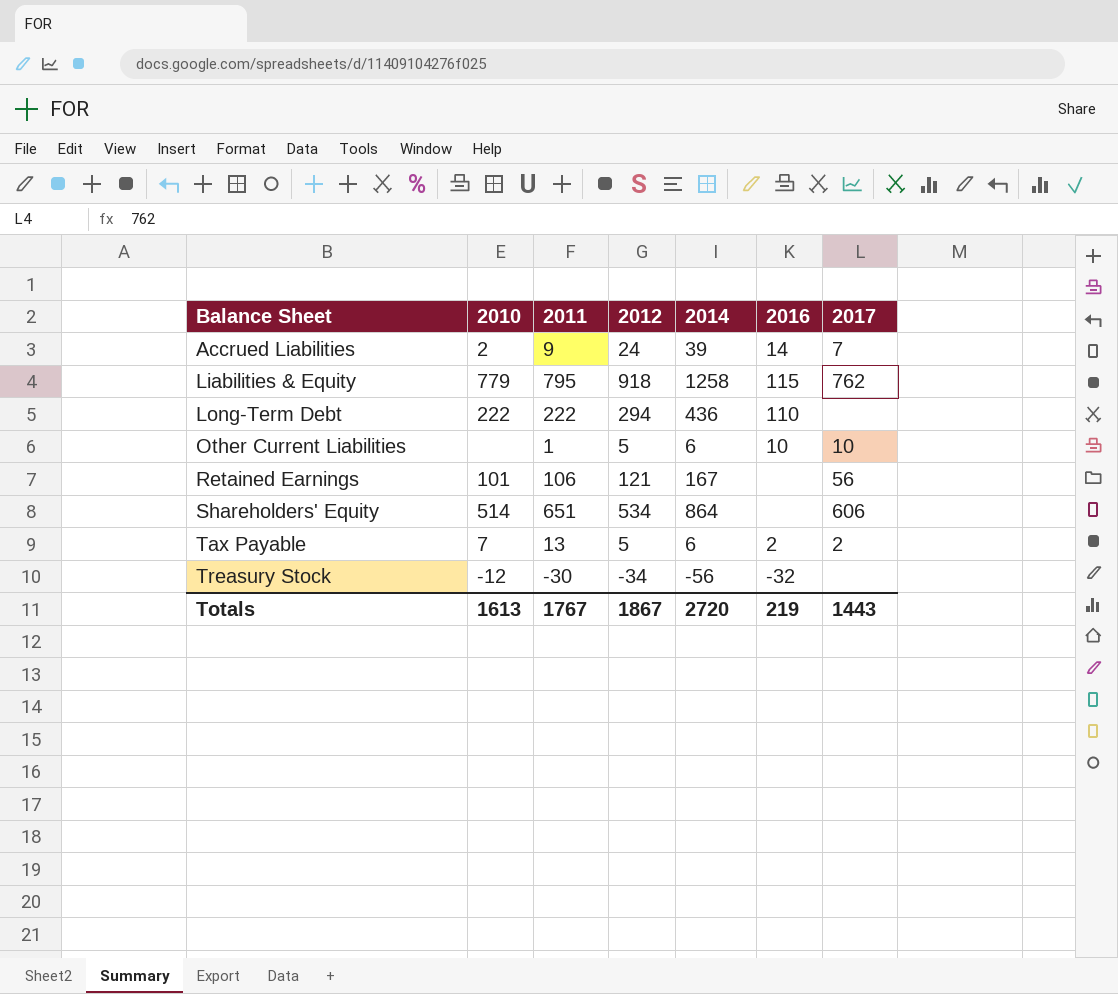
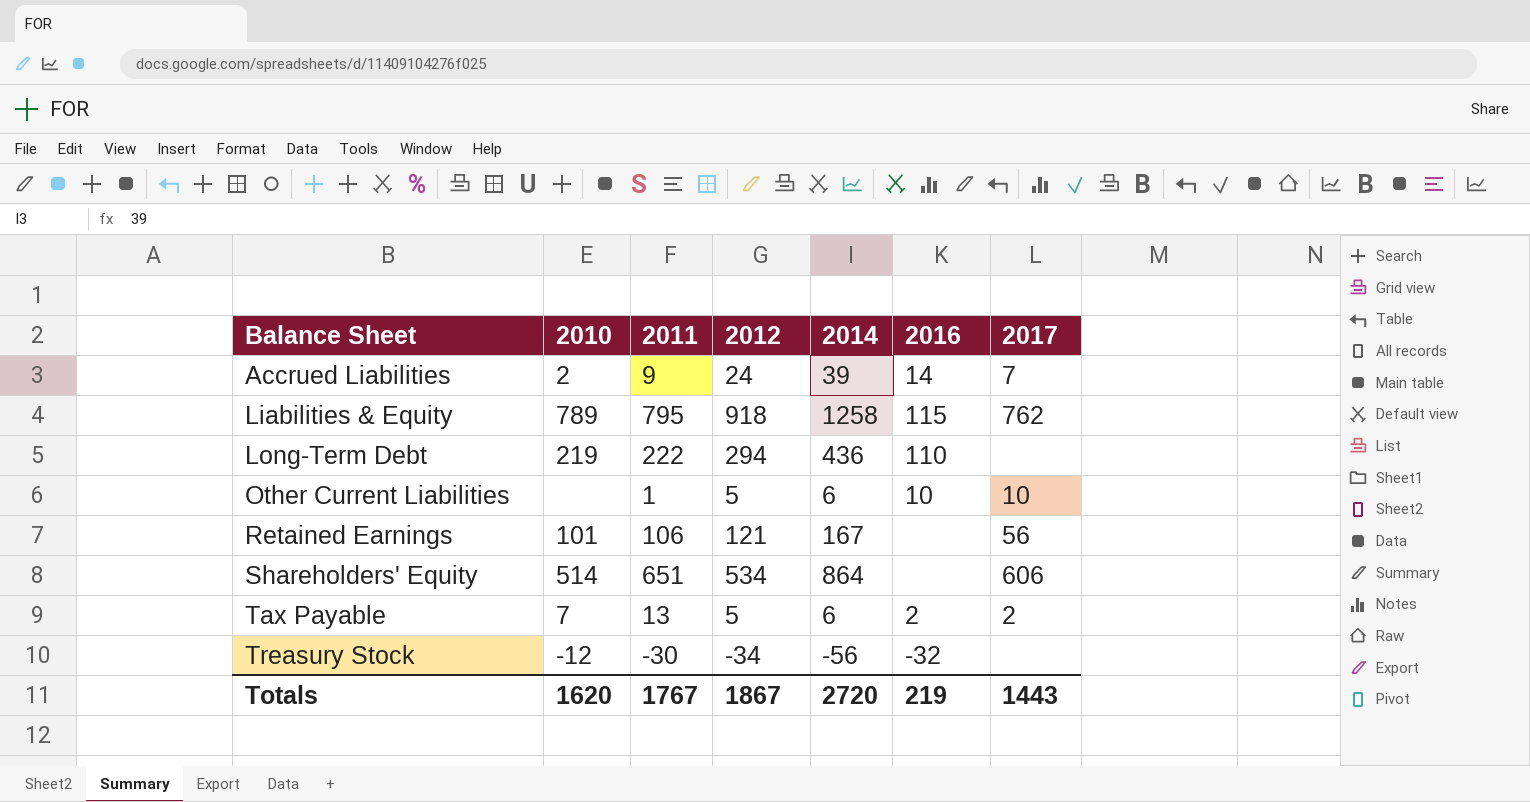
Liabilities & Equity | 2010: 779 -> 789
Long-Term Debt | 2010: 222 -> 219
Totals | 2010: 1613 -> 1620

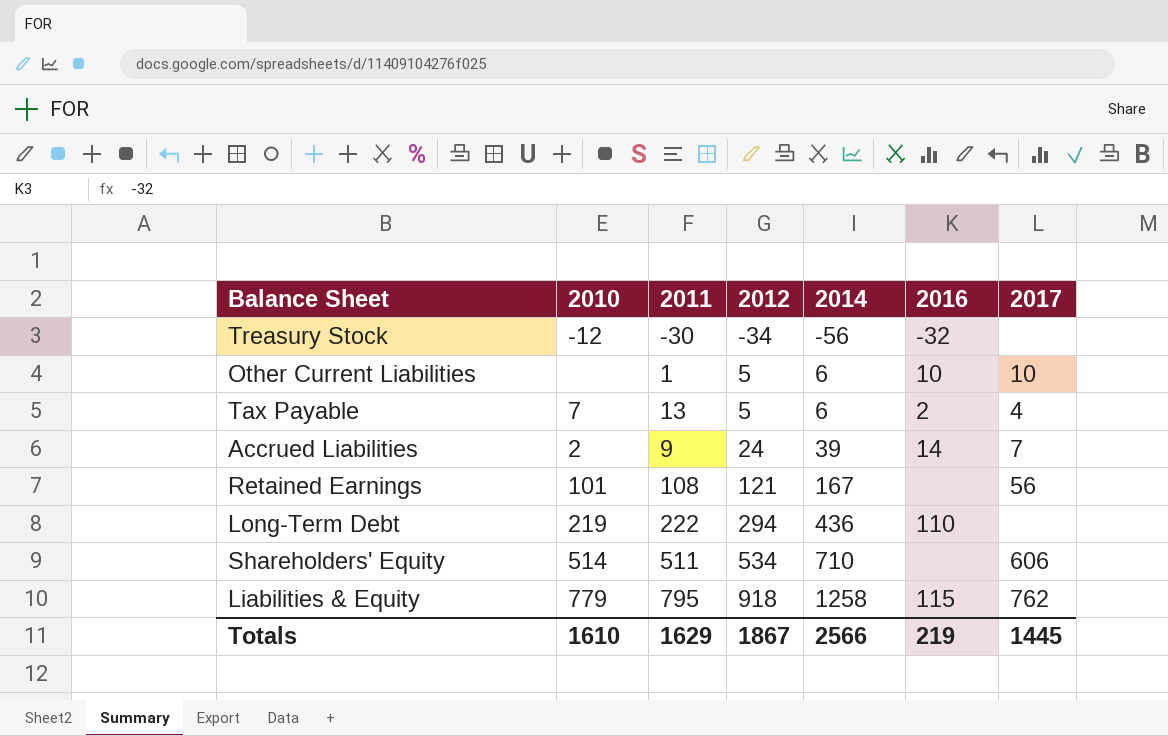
row order: Balance Sheet ascending -> 2012 ascending
Tax Payable | 2017: 2 -> 4
Retained Earnings | 2011: 106 -> 108
Shareholders' Equity | 2011: 651 -> 511
Shareholders' Equity | 2014: 864 -> 710
Liabilities & Equity | 2010: 789 -> 779
Totals | 2010: 1620 -> 1610
Totals | 2011: 1767 -> 1629
Totals | 2014: 2720 -> 2566
Totals | 2017: 1443 -> 1445

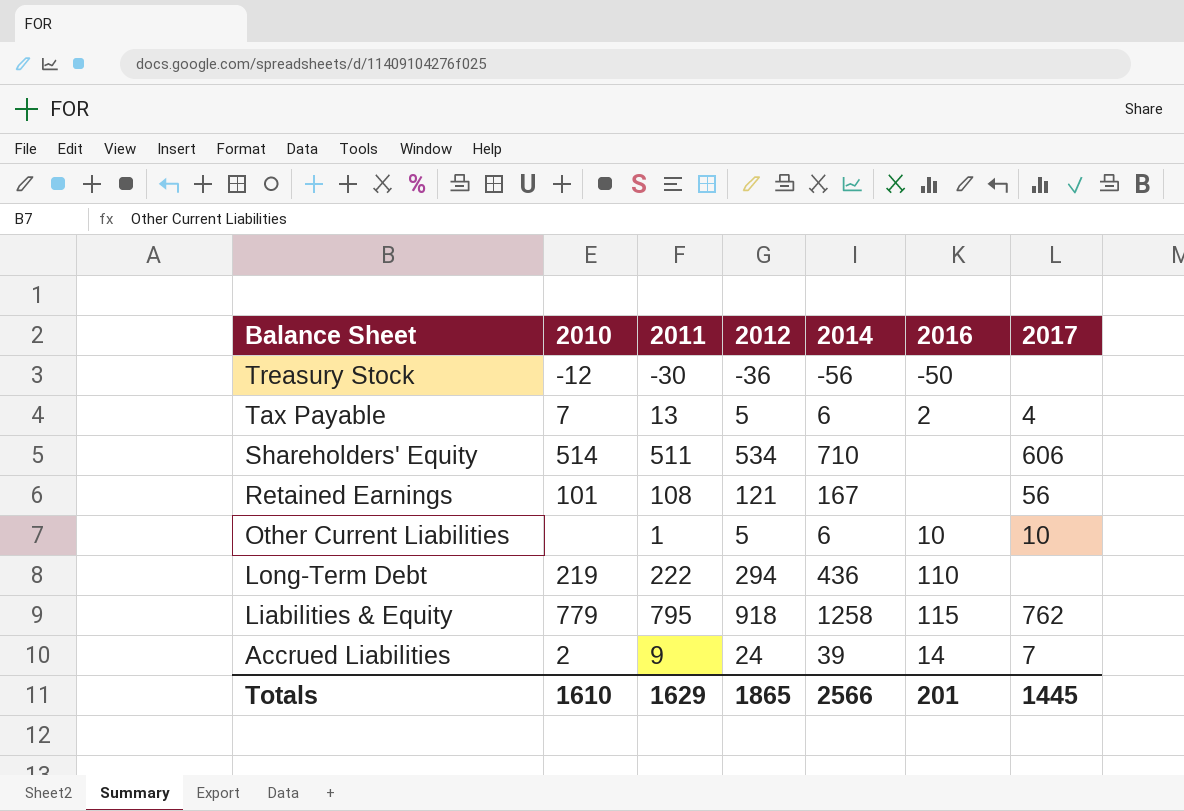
row order: 2012 ascending -> Balance Sheet descending
Treasury Stock | 2012: -34 -> -36
Treasury Stock | 2016: -32 -> -50
Totals | 2012: 1867 -> 1865
Totals | 2016: 219 -> 201

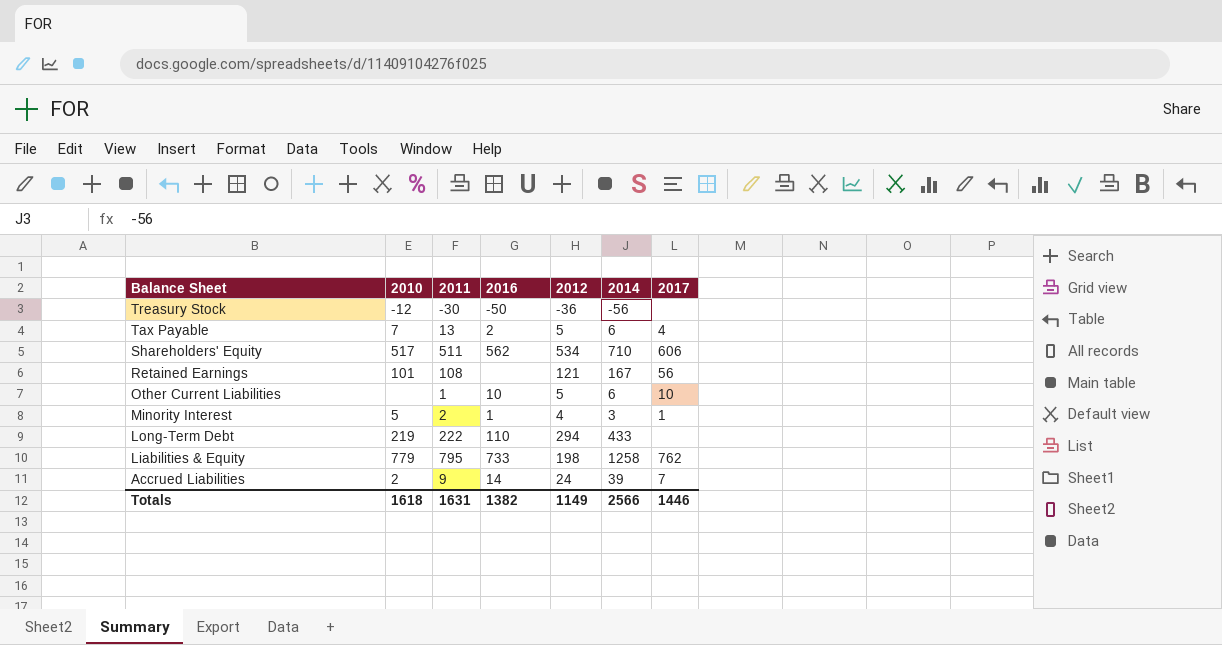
column 2016 | position: 6 -> 4
Shareholders' Equity | 2010: 514 -> 517
Shareholders' Equity | 2016: none -> 562
row Minority Interest: none -> 5 | 2 | 1 | 4 | 3 | 1
Long-Term Debt | 2014: 436 -> 433
Liabilities & Equity | 2016: 115 -> 733
Liabilities & Equity | 2012: 918 -> 198
Totals | 2010: 1610 -> 1618
Totals | 2011: 1629 -> 1631
Totals | 2016: 201 -> 1382
Totals | 2012: 1865 -> 1149
Totals | 2017: 1445 -> 1446

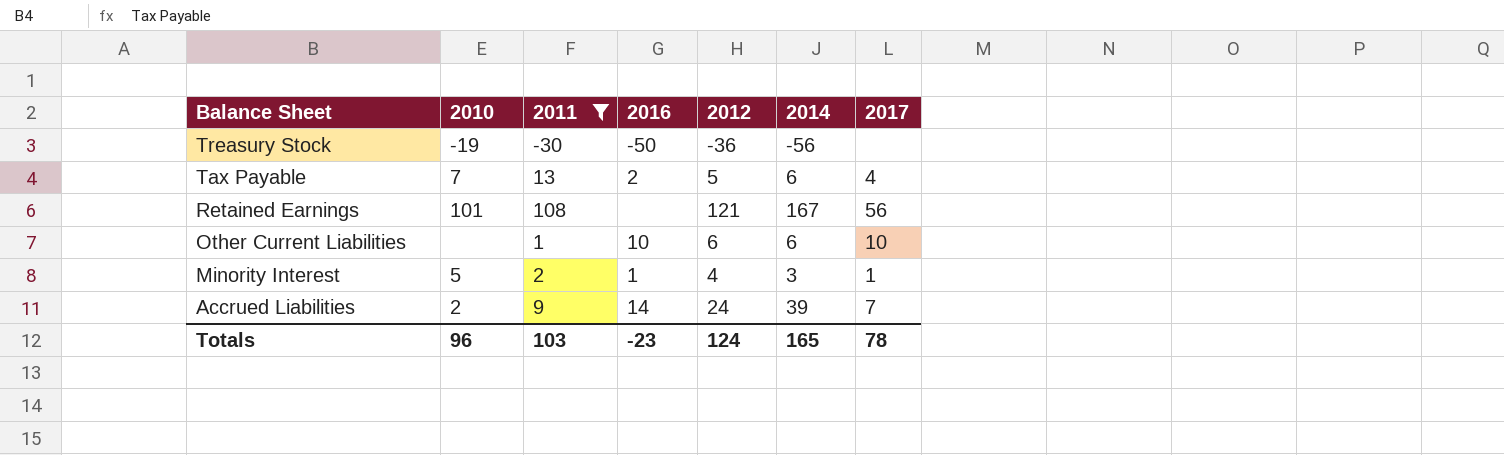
filter: none -> 2011 <= 108
Treasury Stock | 2010: -12 -> -19
Other Current Liabilities | 2012: 5 -> 6
Totals | 2010: 1618 -> 96
Totals | 2011: 1631 -> 103
Totals | 2016: 1382 -> -23
Totals | 2012: 1149 -> 124
Totals | 2014: 2566 -> 165
Totals | 2017: 1446 -> 78

